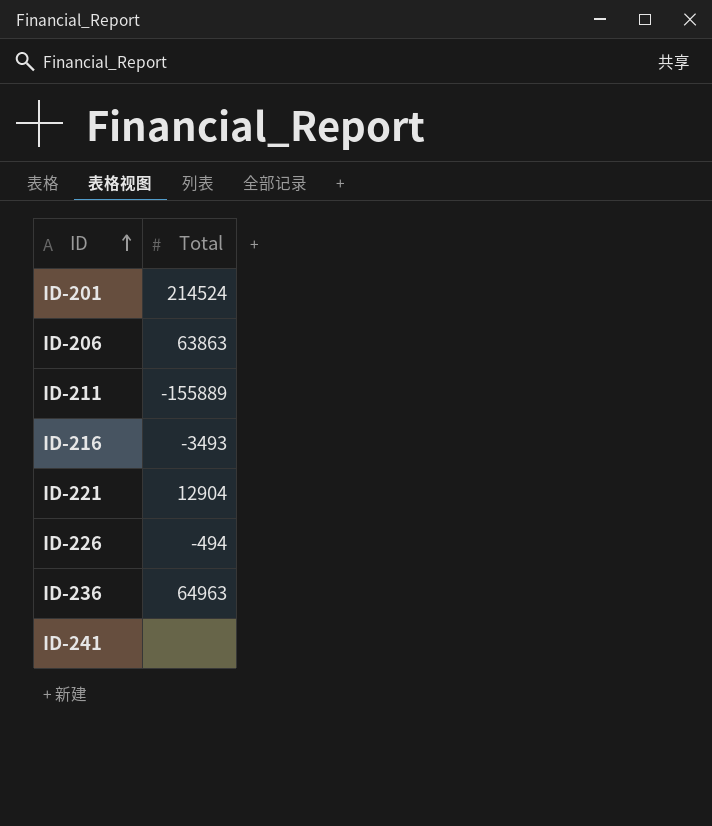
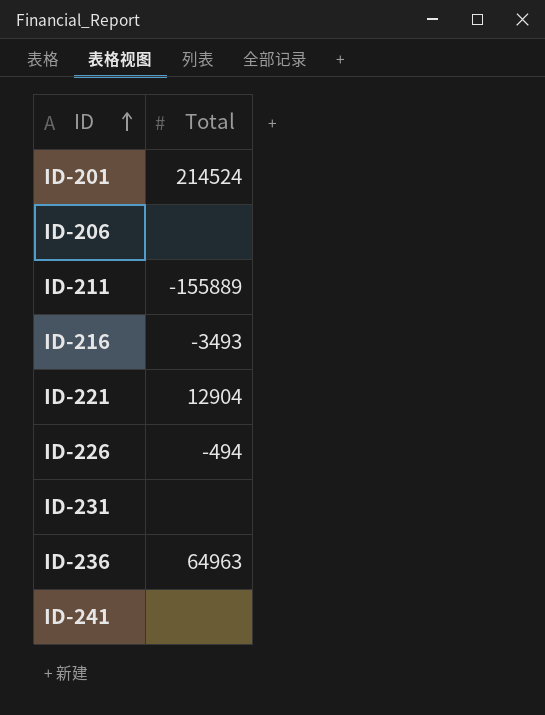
ID-206 | Total: 63863 -> none
row ID-231: none -> none

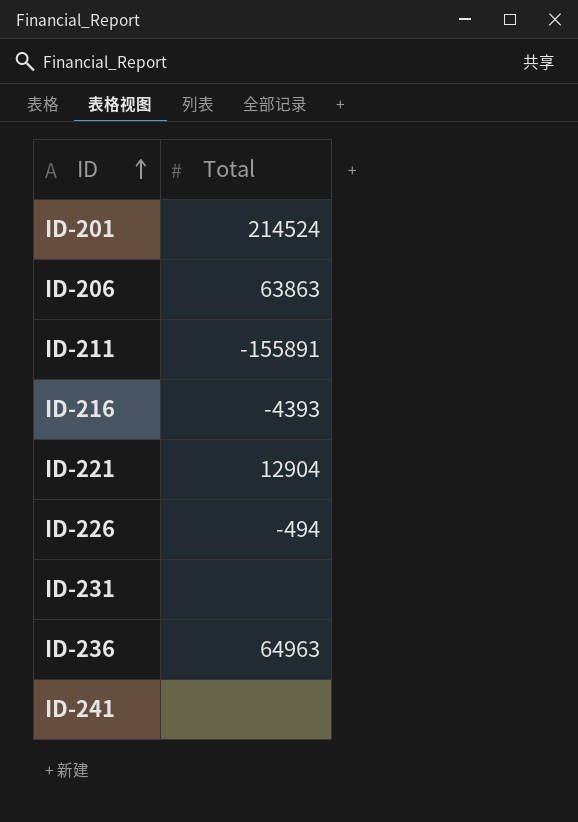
ID-206 | Total: none -> 63863
ID-211 | Total: -155889 -> -155891
ID-216 | Total: -3493 -> -4393

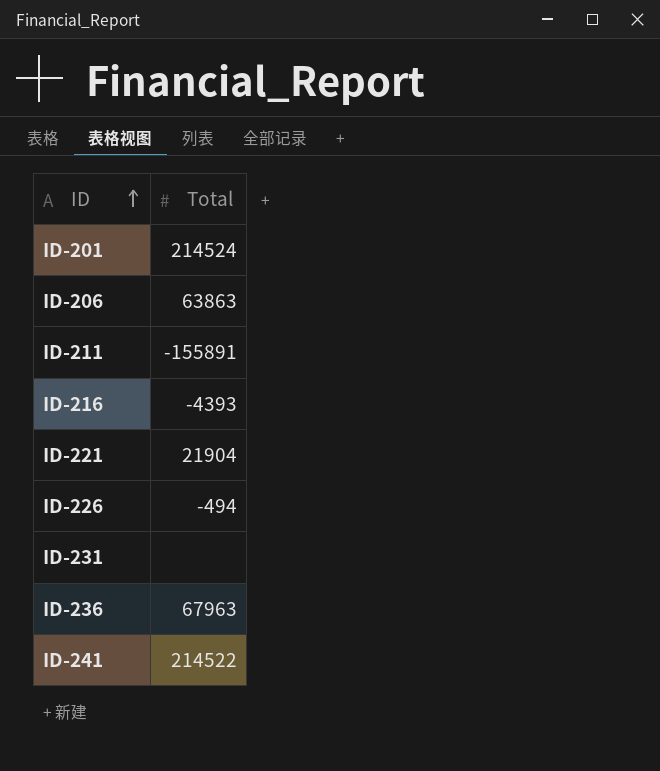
ID-221 | Total: 12904 -> 21904
ID-236 | Total: 64963 -> 67963
ID-241 | Total: none -> 214522

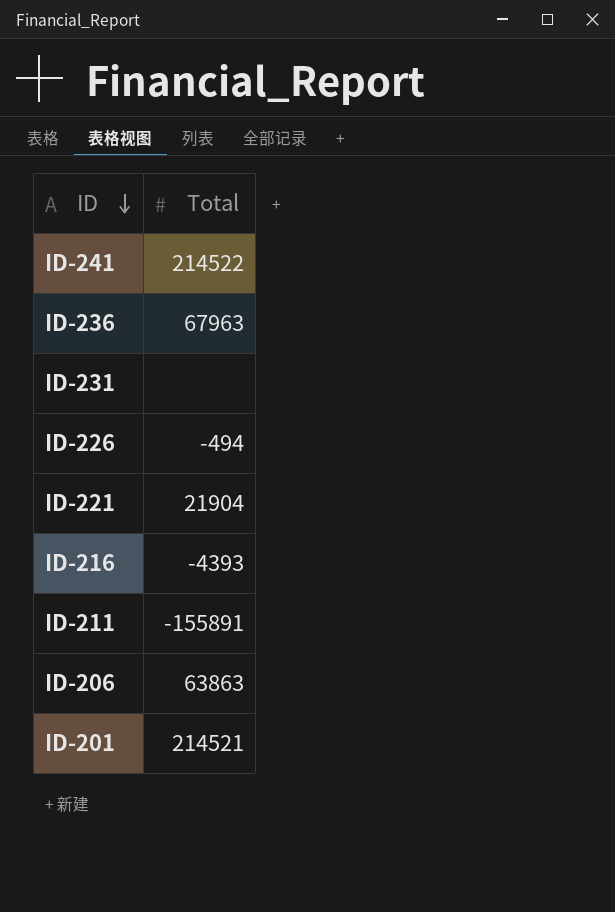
row order: ID ascending -> ID descending
ID-201 | Total: 214524 -> 214521

